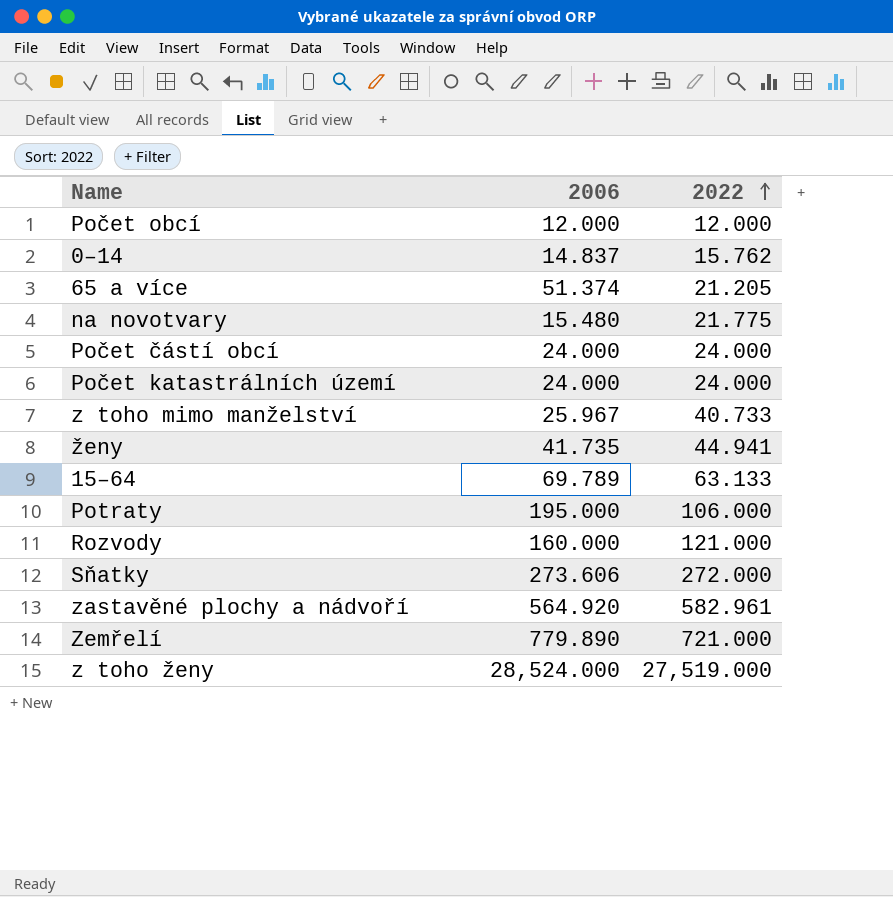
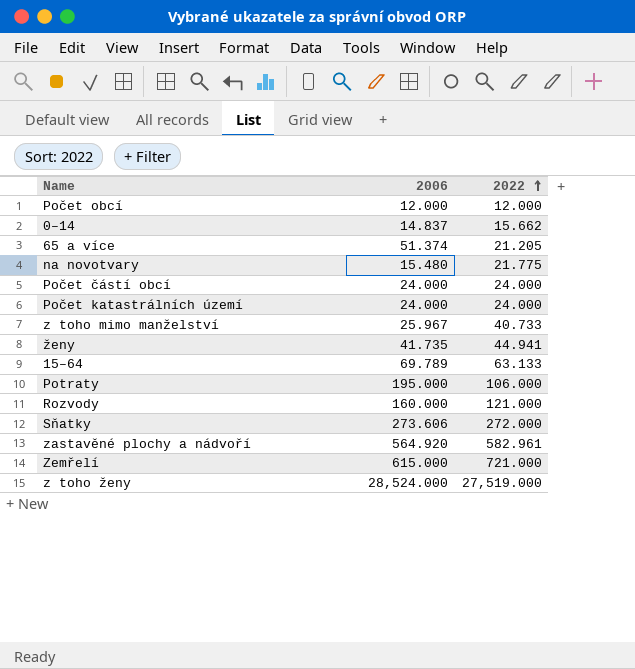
0–14 | 2022: 15.762 -> 15.662
Zemřelí | 2006: 779.890 -> 615.000

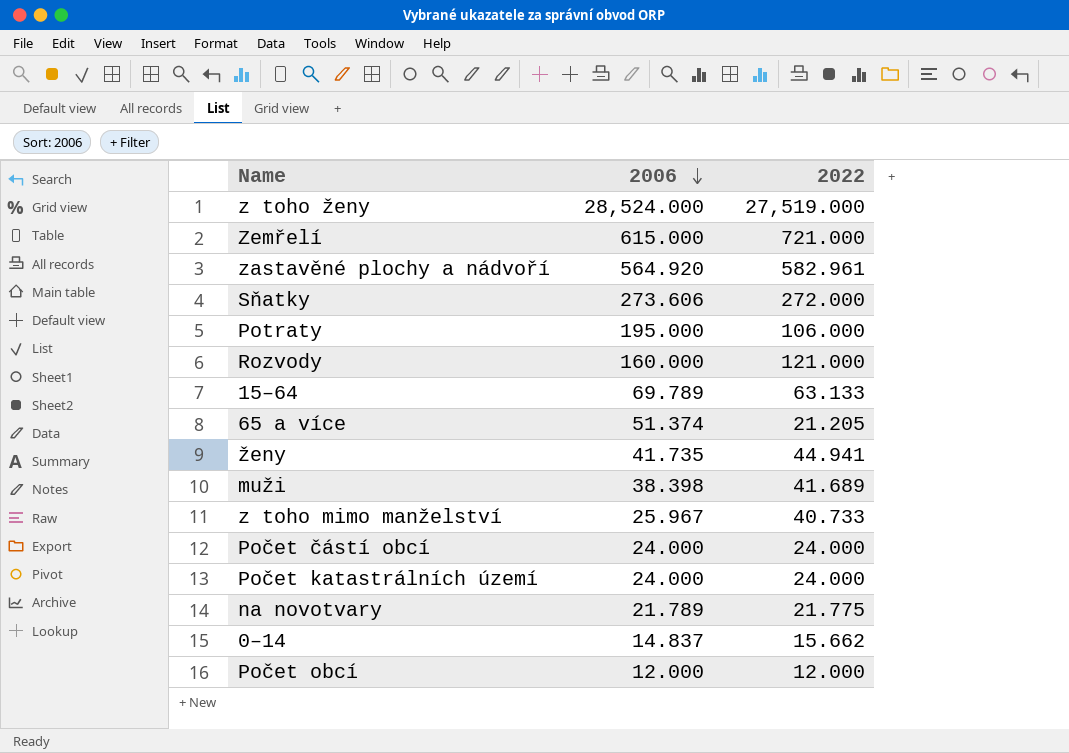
row order: 2022 ascending -> 2006 descending
row muži: none -> 38.398 | 41.689
na novotvary | 2006: 15.480 -> 21.789

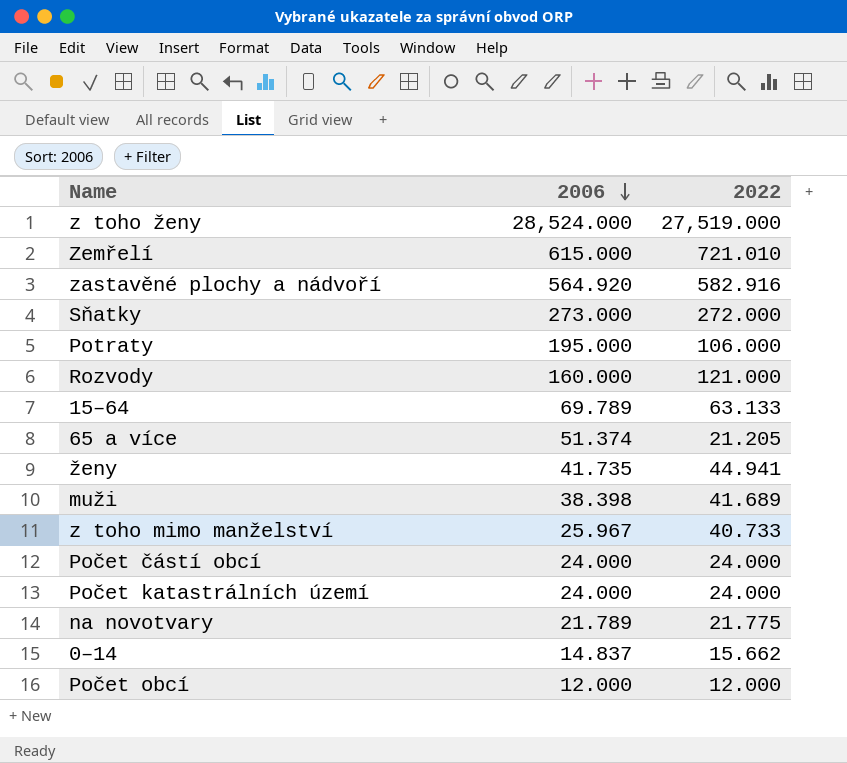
Zemřelí | 2022: 721.000 -> 721.010
zastavěné plochy a nádvoří | 2022: 582.961 -> 582.916
Sňatky | 2006: 273.606 -> 273.000

